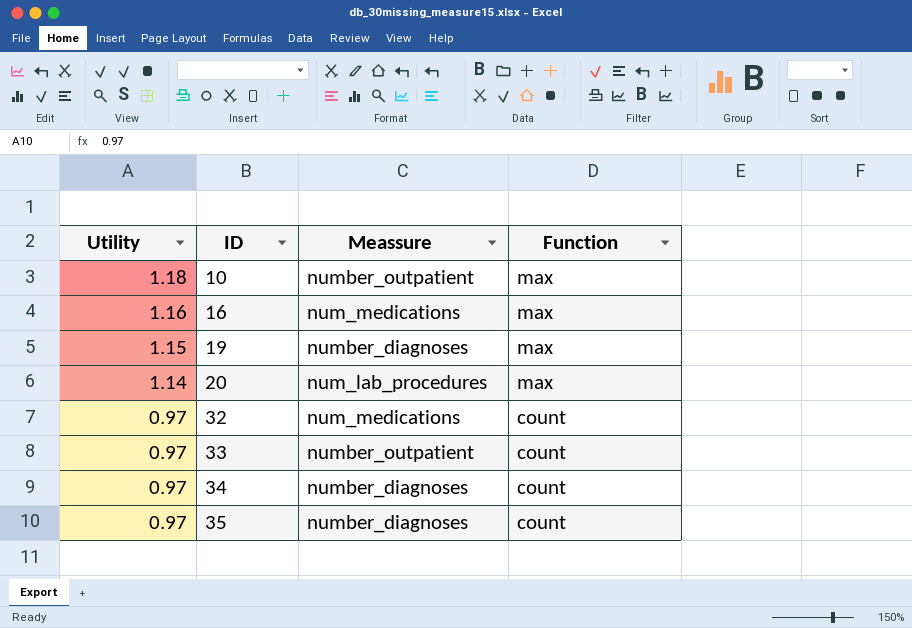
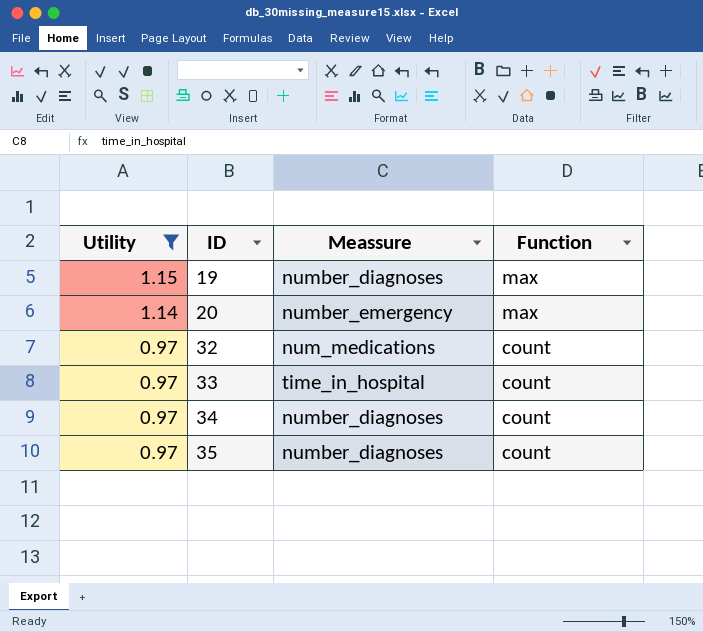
filter: none -> Utility <= 1.15
20 | Meassure: num_lab_procedures -> number_emergency
33 | Meassure: number_outpatient -> time_in_hospital

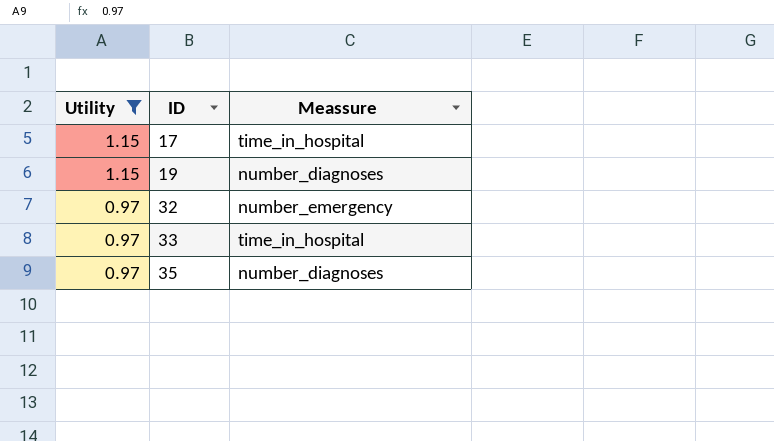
column Function | position: 4 -> none
row 20: 1.14 | number_emergency | max -> none
row 34: 0.97 | number_diagnoses | count -> none
row 17: none -> 1.15 | time_in_hospital
32 | Meassure: num_medications -> number_emergency

